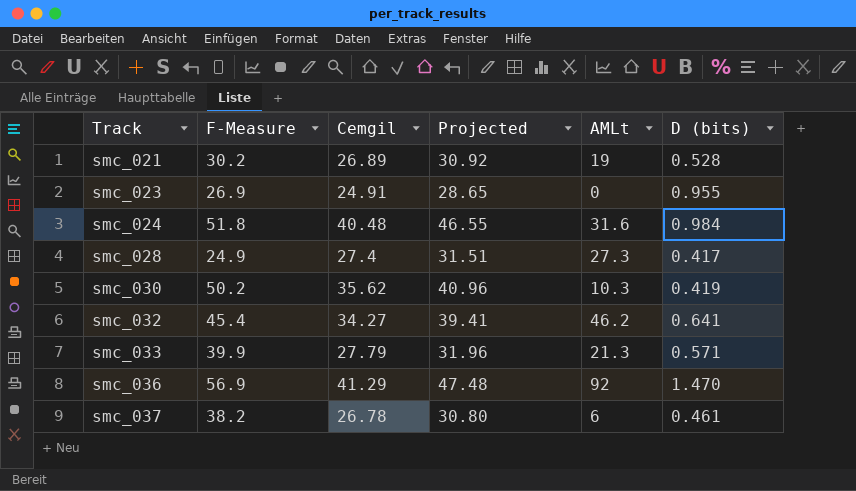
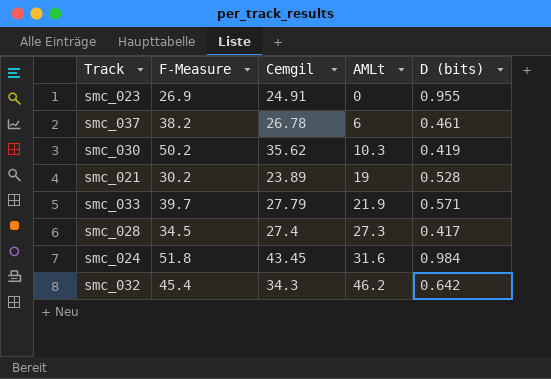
row order: Track ascending -> AMLt ascending
column Projected | formula: [Cemgil] * 1.15 -> none
row smc_036: 56.9 | 41.29 | 47.48 | 92 | 1.470 -> none
smc_021 | Cemgil: 26.89 -> 23.89
smc_033 | F-Measure: 39.9 -> 39.7
smc_033 | AMLt: 21.3 -> 21.9
smc_028 | F-Measure: 24.9 -> 34.5
smc_024 | Cemgil: 40.48 -> 43.45
smc_032 | Cemgil: 34.27 -> 34.3
smc_032 | D (bits): 0.641 -> 0.642

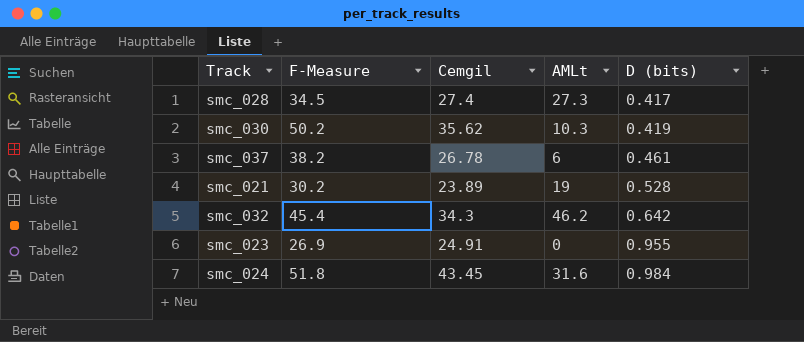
row order: AMLt ascending -> D (bits) ascending
row smc_033: 39.7 | 27.79 | 21.9 | 0.571 -> none

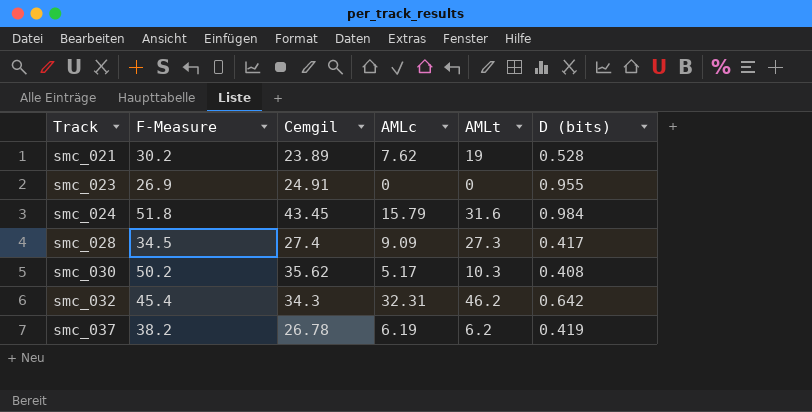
row order: D (bits) ascending -> Track ascending
column AMLc | position: none -> 4
smc_030 | D (bits): 0.419 -> 0.408
smc_037 | AMLt: 6 -> 6.2
smc_037 | D (bits): 0.461 -> 0.419

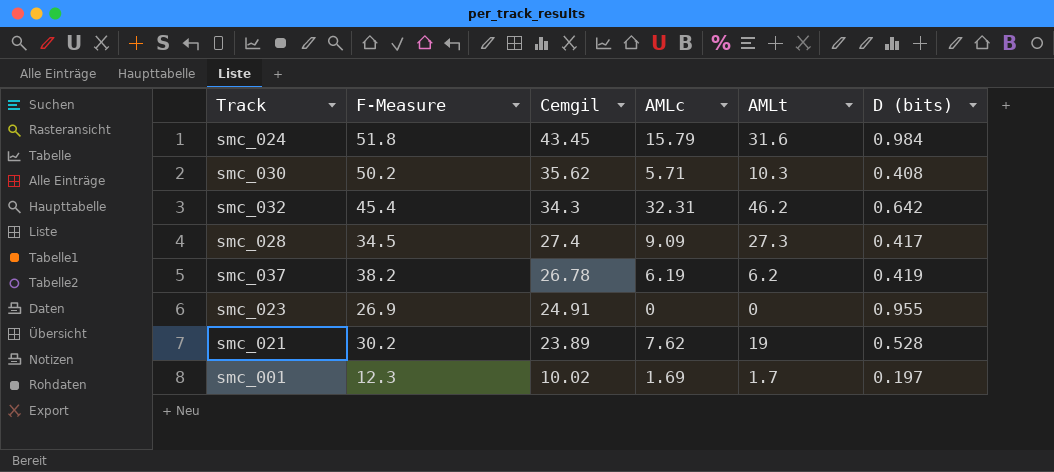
row order: Track ascending -> Cemgil descending
smc_030 | AMLc: 5.17 -> 5.71
row smc_001: none -> 12.3 | 10.02 | 1.69 | 1.7 | 0.197

